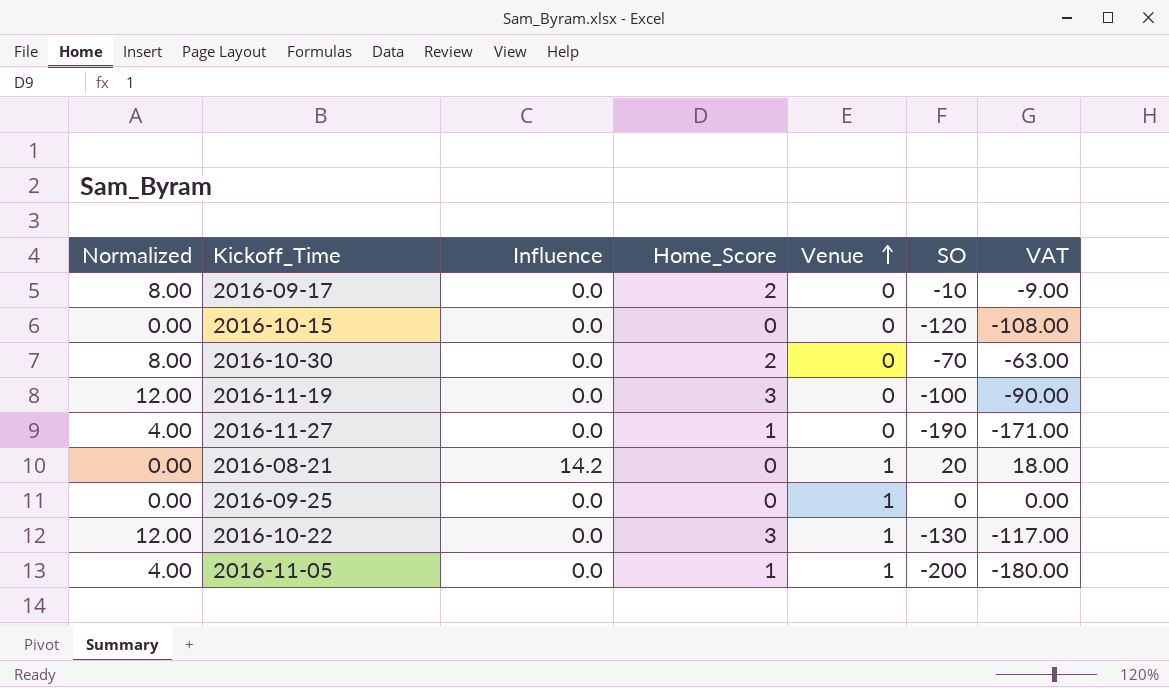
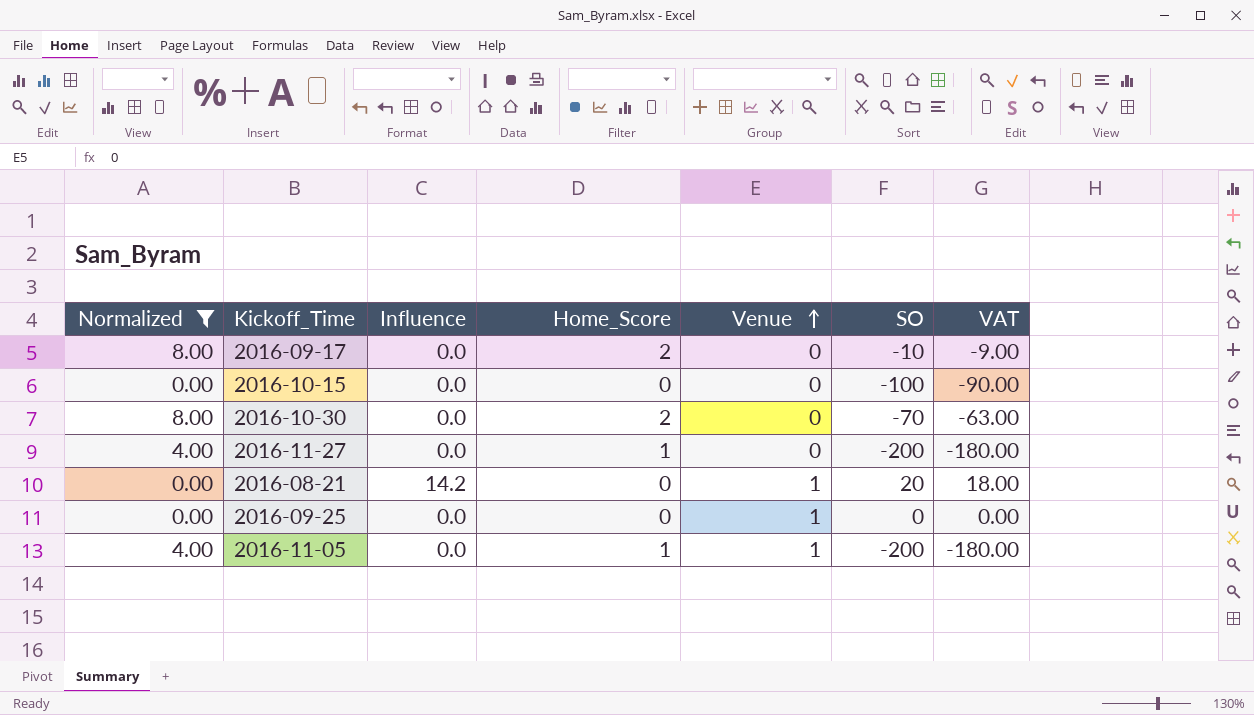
filter: none -> Normalized != 12.00
2016-10-15 | SO: -120 -> -100
2016-10-15 | VAT: -108.00 -> -90.00
2016-11-27 | SO: -190 -> -200
2016-11-27 | VAT: -171.00 -> -180.00

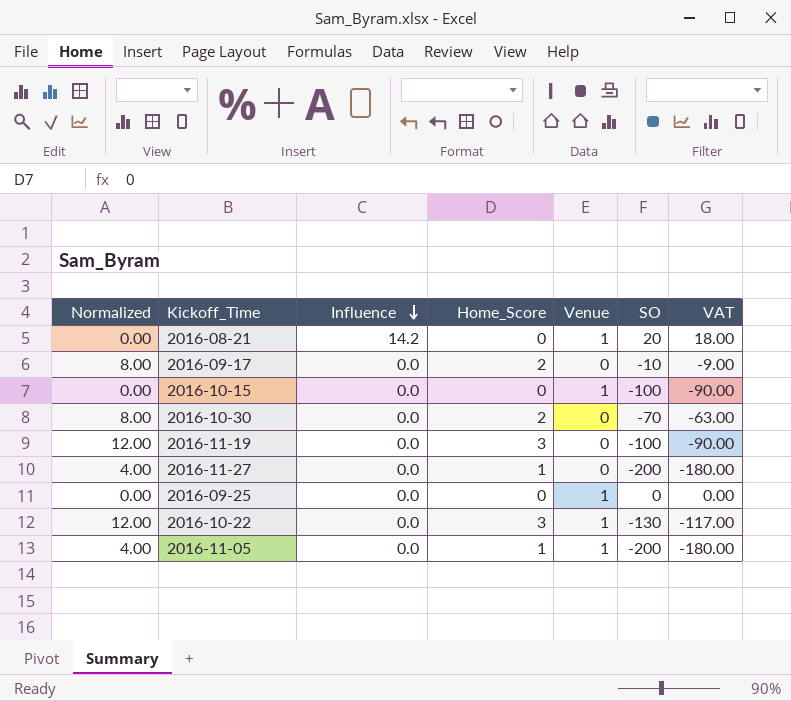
filter: Normalized != 12.00 -> none
row order: Venue ascending -> Influence descending
2016-10-15 | Venue: 0 -> 1

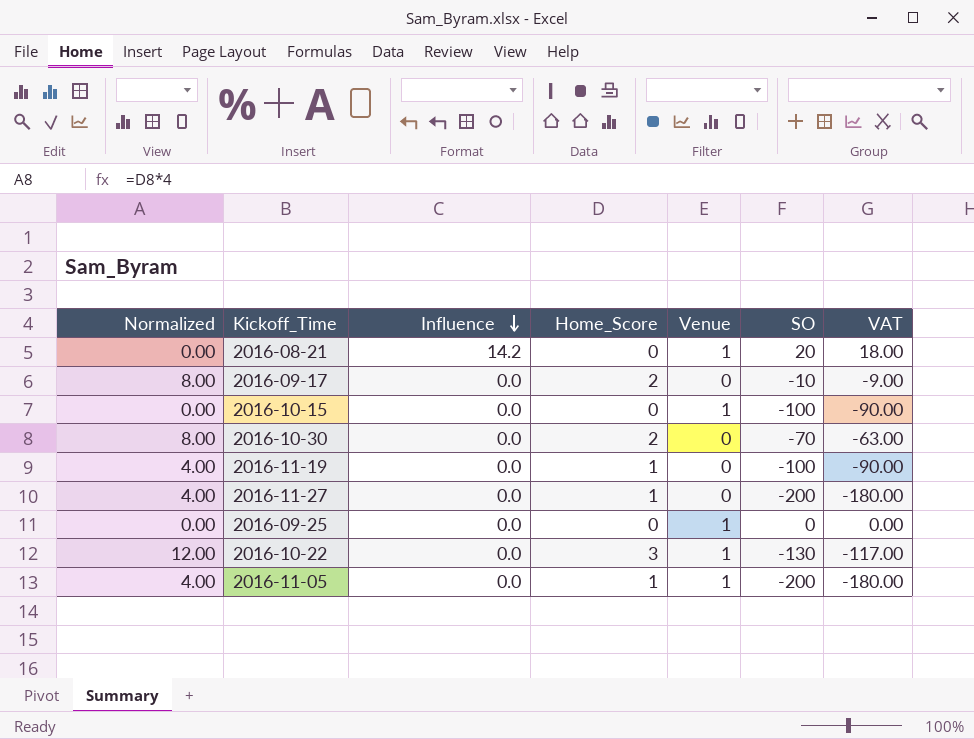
2016-11-19 | Normalized: 12.00 -> 4.00
2016-11-19 | Home_Score: 3 -> 1

